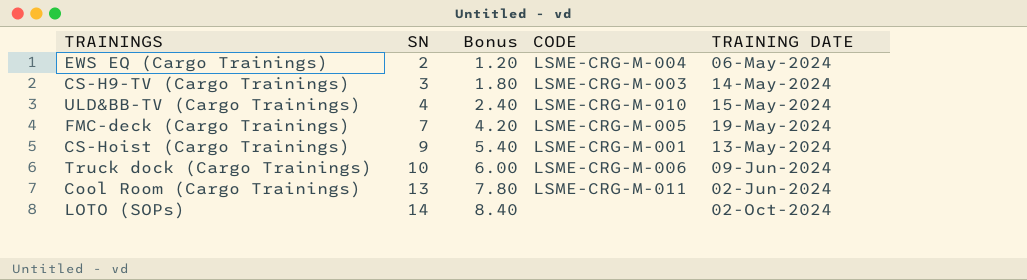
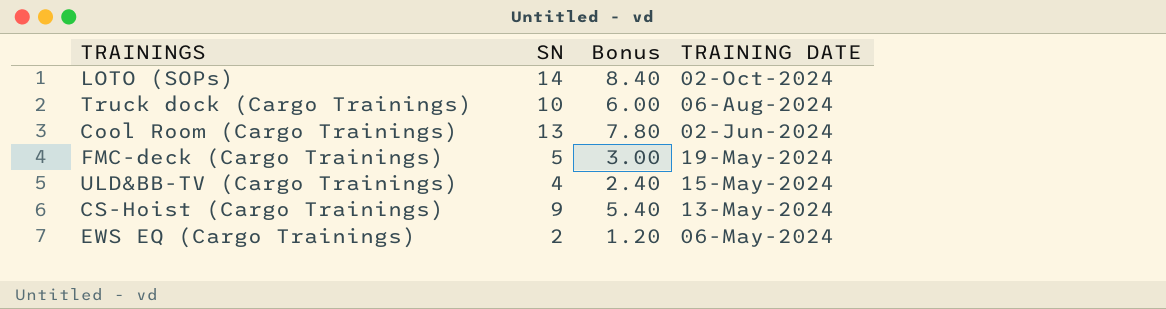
row order: SN ascending -> TRAINING DATE descending
column CODE | position: 4 -> none
row CS-H9-TV (Cargo Trainings): 3 | 1.80 | LSME-CRG-M-003 | 14-May-2024 -> none
Truck dock (Cargo Trainings) | TRAINING DATE: 09-Jun-2024 -> 06-Aug-2024
FMC-deck (Cargo Trainings) | SN: 7 -> 5
FMC-deck (Cargo Trainings) | Bonus: 4.20 -> 3.00

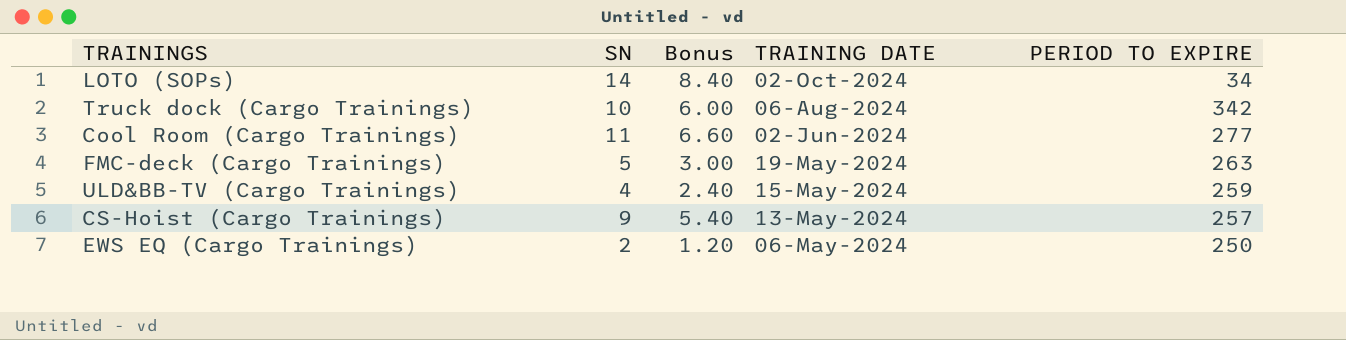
column PERIOD TO EXPIRE | position: none -> 5
Cool Room (Cargo Trainings) | SN: 13 -> 11
Cool Room (Cargo Trainings) | Bonus: 7.80 -> 6.60

